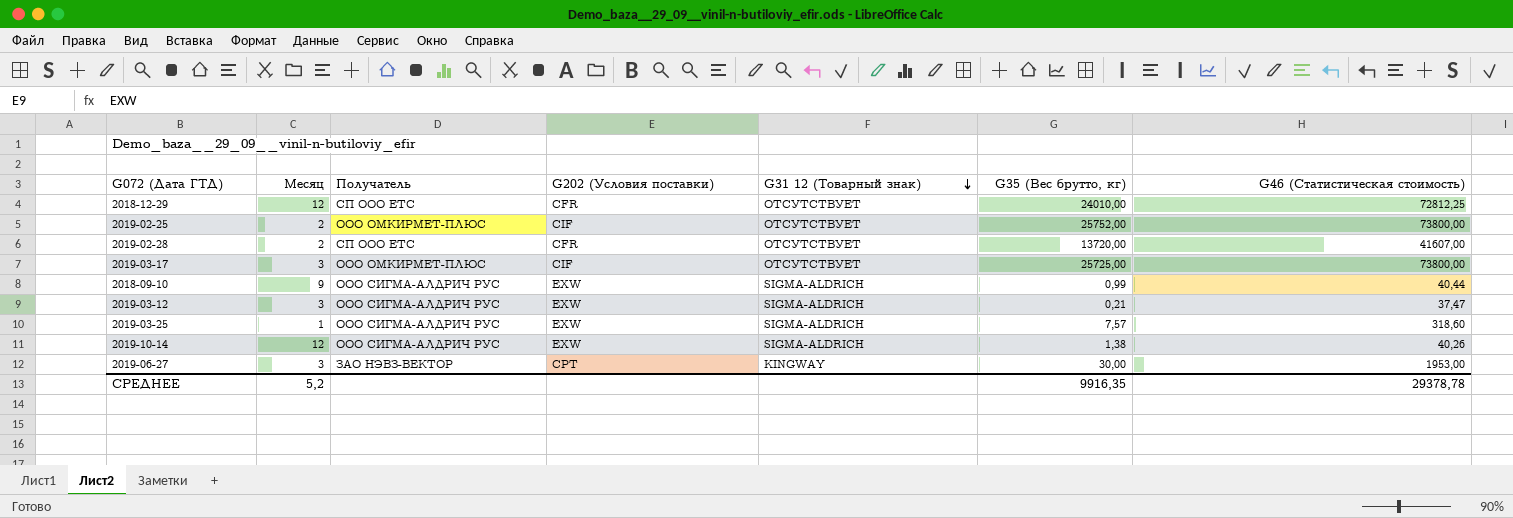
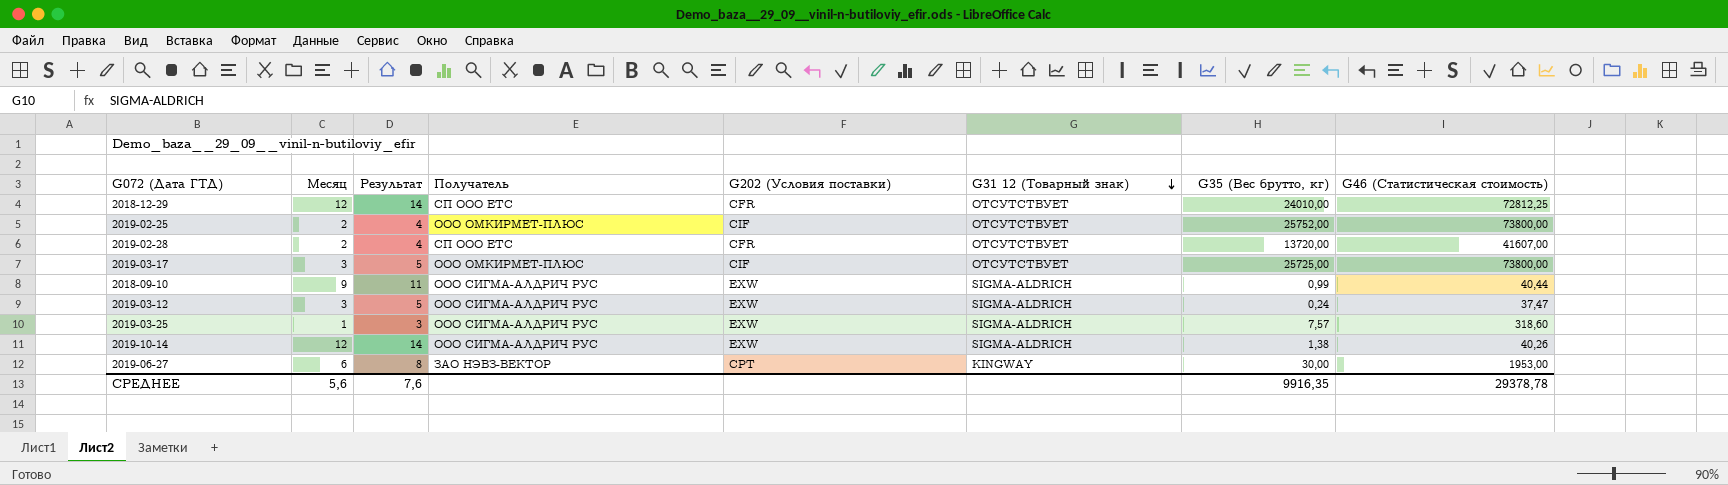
column Результат | formula: none -> [Месяц] + 2
2019-03-12 | G35 (Вес брутто, кг): 0,21 -> 0,24
2019-06-27 | Месяц: 3 -> 6
СРЕДНЕЕ | Месяц: 5,2 -> 5,6

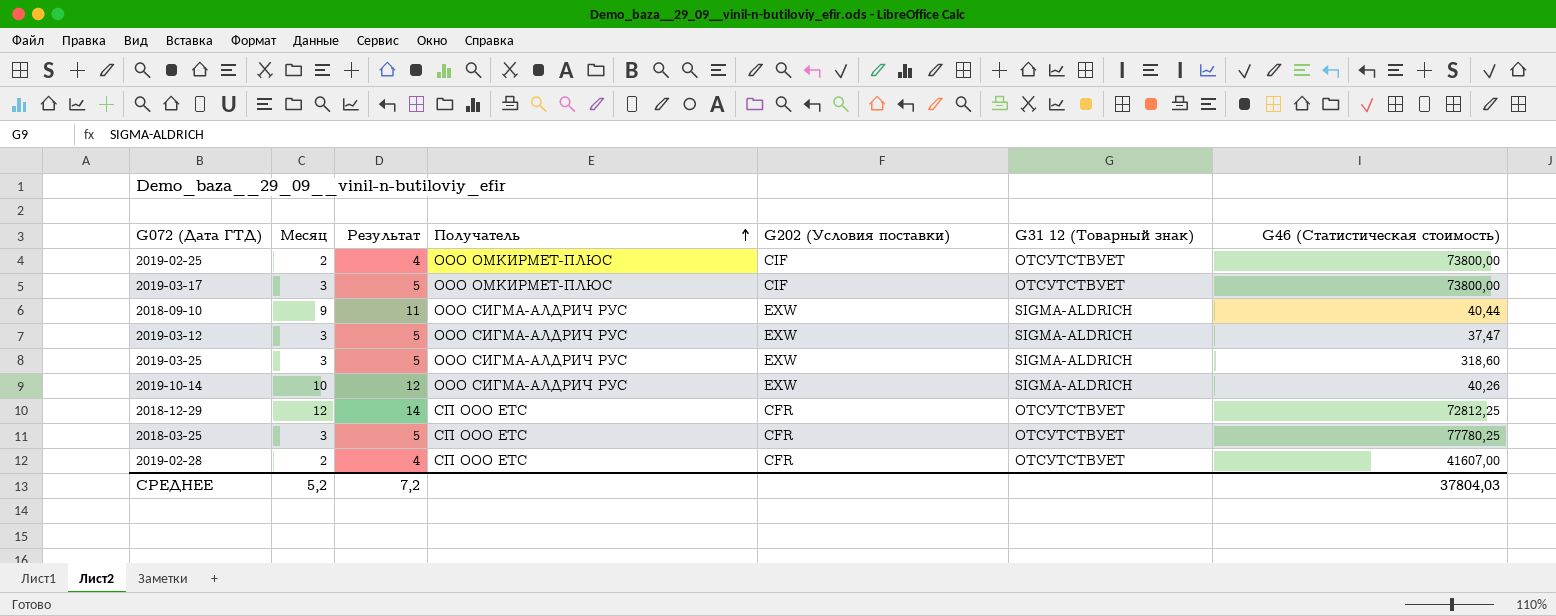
row order: G31 12 (Товарный знак) descending -> Получатель ascending
column G35 (Вес брутто, кг) | position: 7 -> none
row 2019-06-27: 6 | 8 | ЗАО НЭВЗ-ВЕКТОР | CPT | KINGWAY | 30,00 | 1953,00 -> none
2019-03-25 | Месяц: 1 -> 3
2019-03-25 | Результат: 3 -> 5
2019-10-14 | Месяц: 12 -> 10
2019-10-14 | Результат: 14 -> 12
row 2018-03-25: none -> 3 | 5 | СП ООО ЕТС | CFR | ОТСУТСТВУЕТ | 77780,25
СРЕДНЕЕ | Месяц: 5,6 -> 5,2
СРЕДНЕЕ | Результат: 7,6 -> 7,2
СРЕДНЕЕ | G46 (Статистическая стоимость): 29378,78 -> 37804,03

